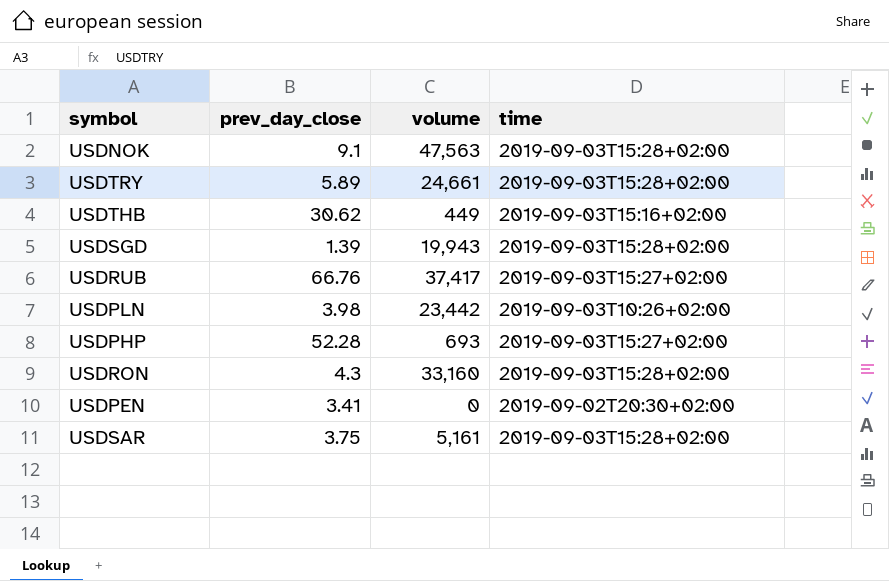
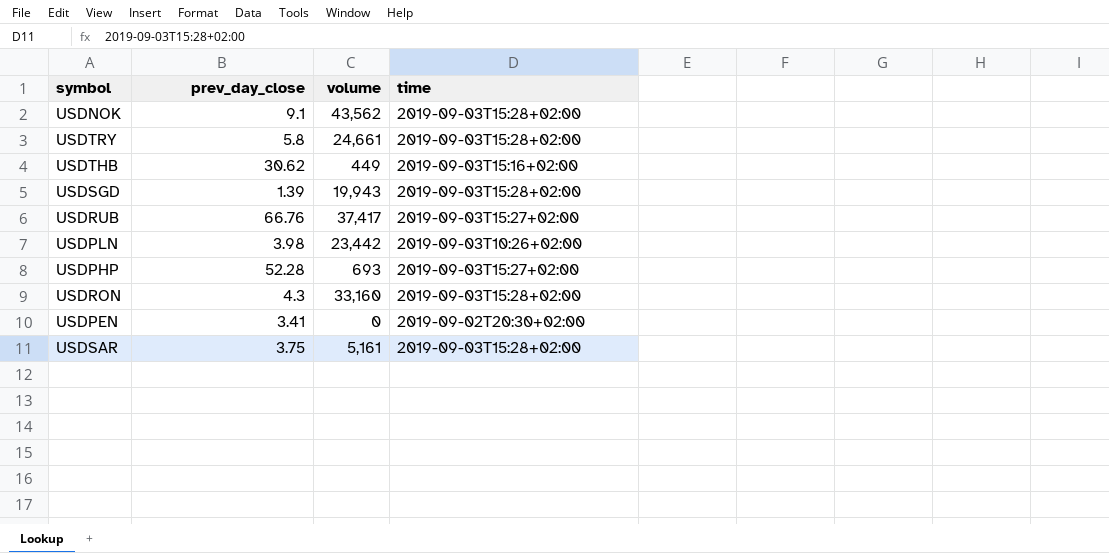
USDNOK | volume: 47,563 -> 43,562
USDTRY | prev_day_close: 5.89 -> 5.8

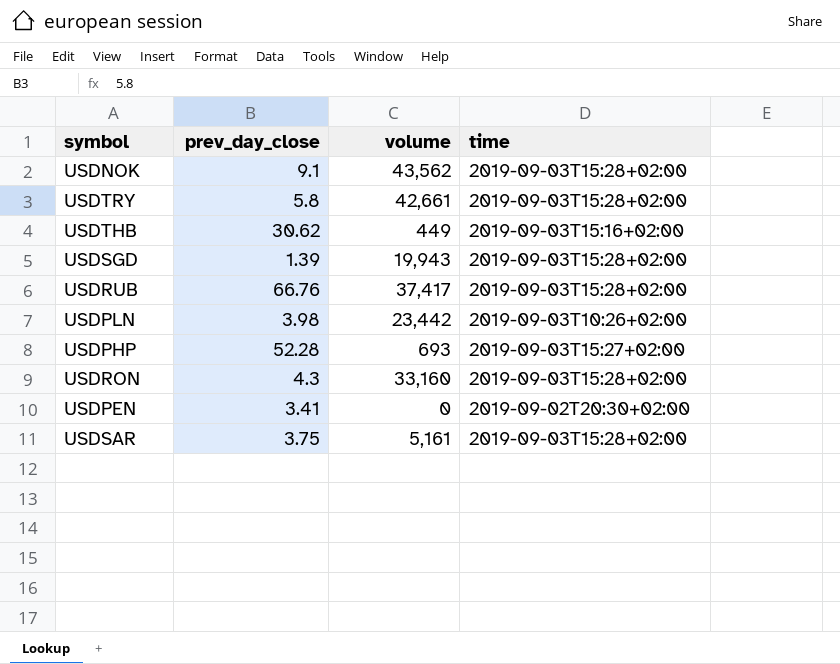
USDTRY | volume: 24,661 -> 42,661
USDRUB | time: 2019-09-03T15:27+02:00 -> 2019-09-03T15:28+02:00

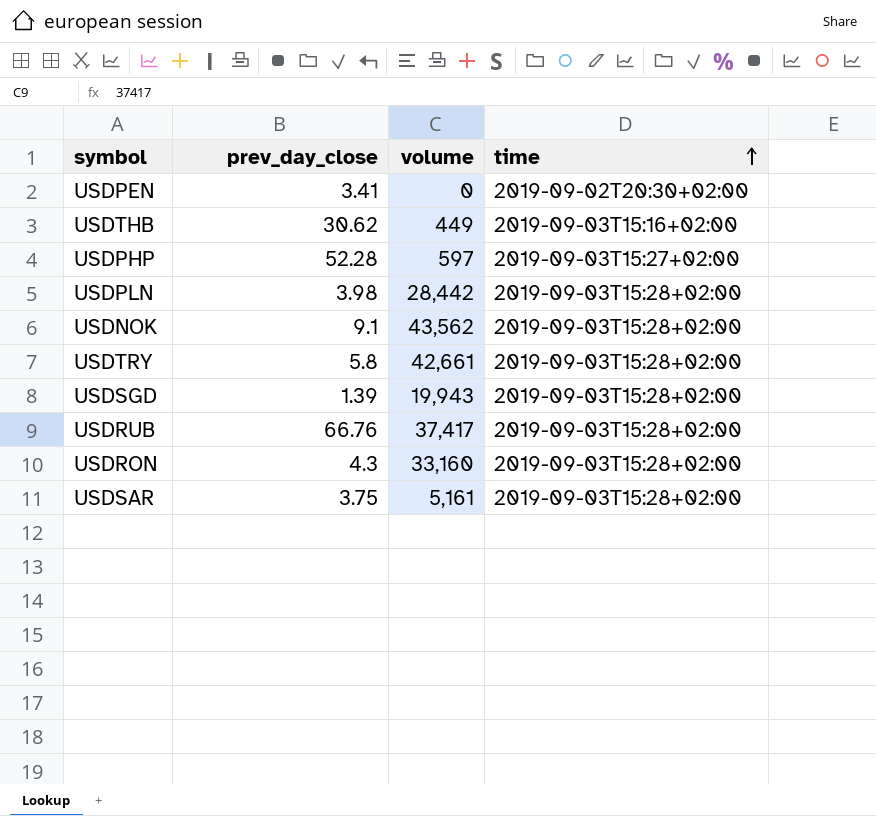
row order: none -> time ascending
USDPHP | volume: 693 -> 597
USDPLN | volume: 23,442 -> 28,442
USDPLN | time: 2019-09-03T10:26+02:00 -> 2019-09-03T15:28+02:00

